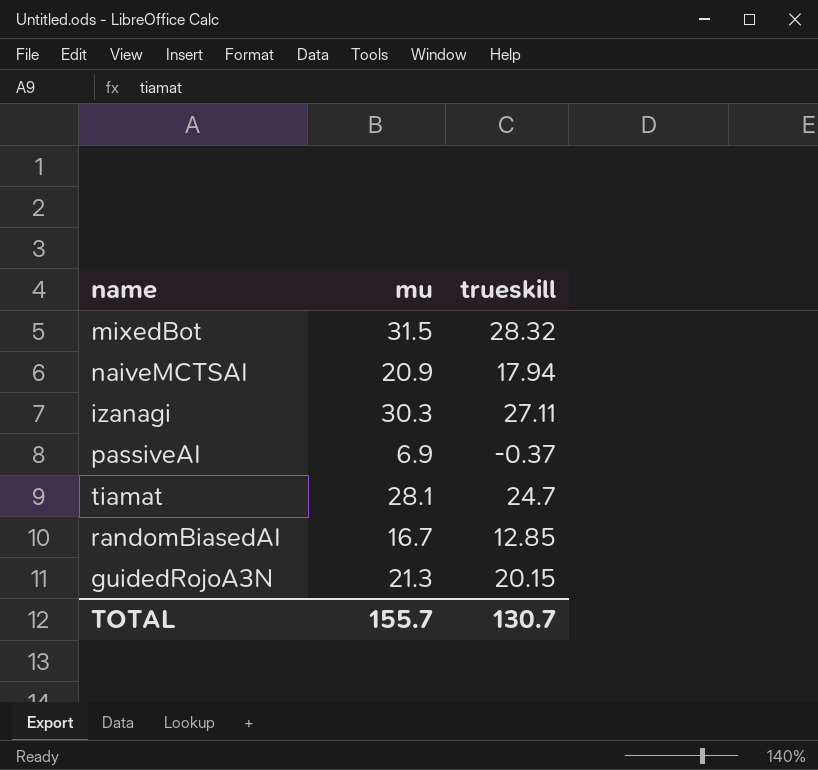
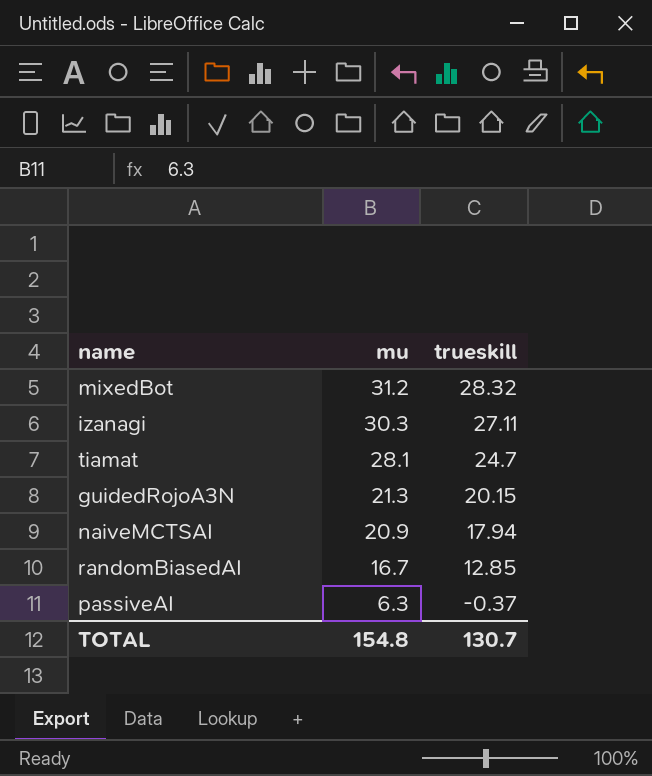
row order: none -> mu descending
mixedBot | mu: 31.5 -> 31.2
passiveAI | mu: 6.9 -> 6.3
TOTAL | mu: 155.7 -> 154.8

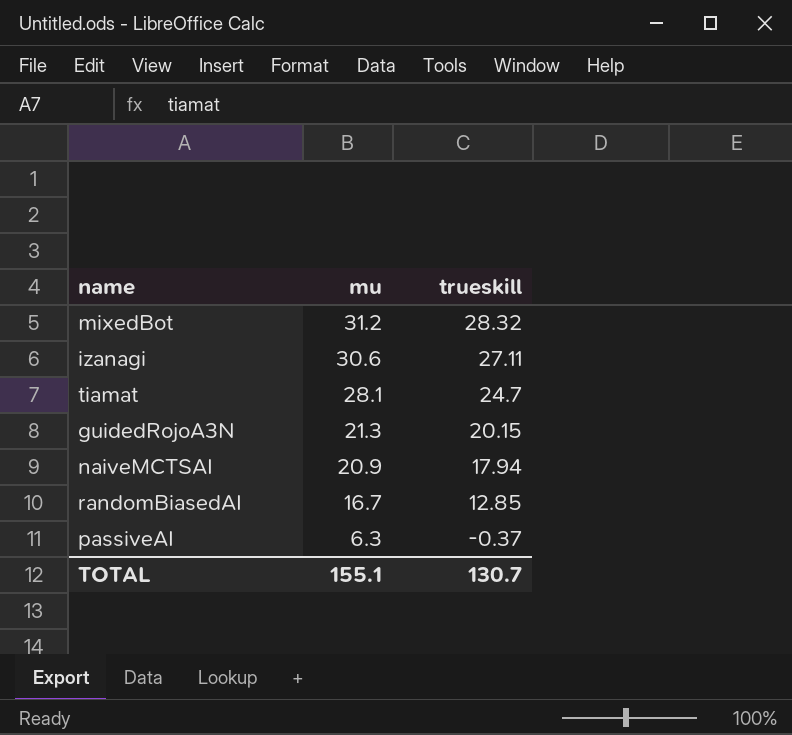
izanagi | mu: 30.3 -> 30.6
TOTAL | mu: 154.8 -> 155.1

